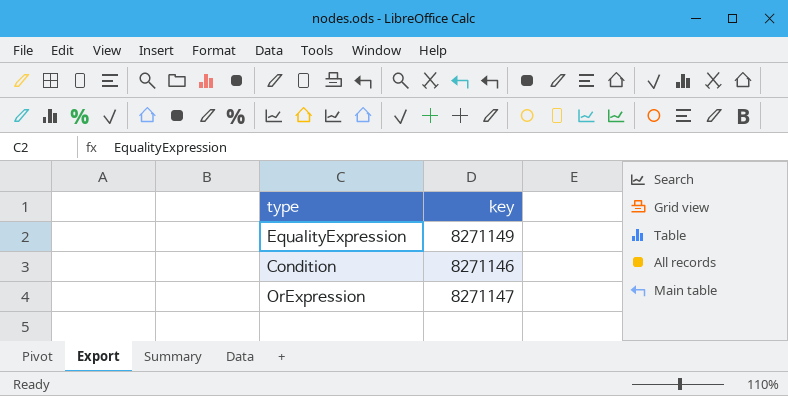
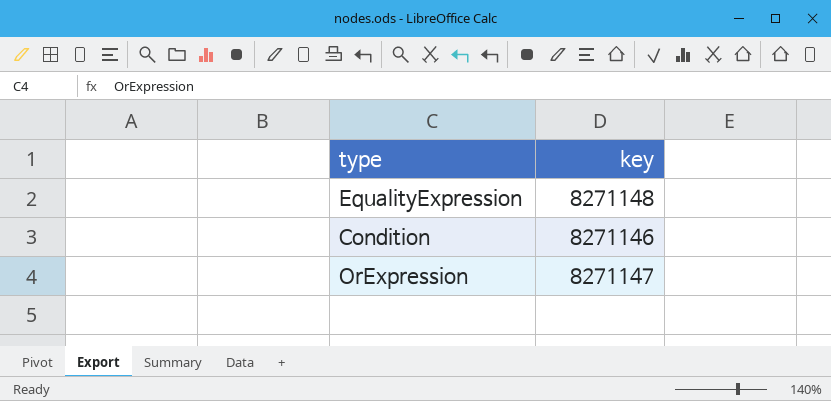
EqualityExpression | key: 8271149 -> 8271148

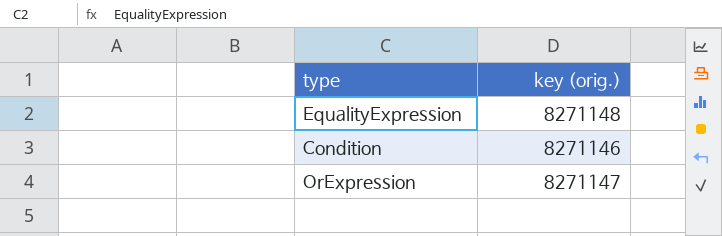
column name: key -> key (orig.)

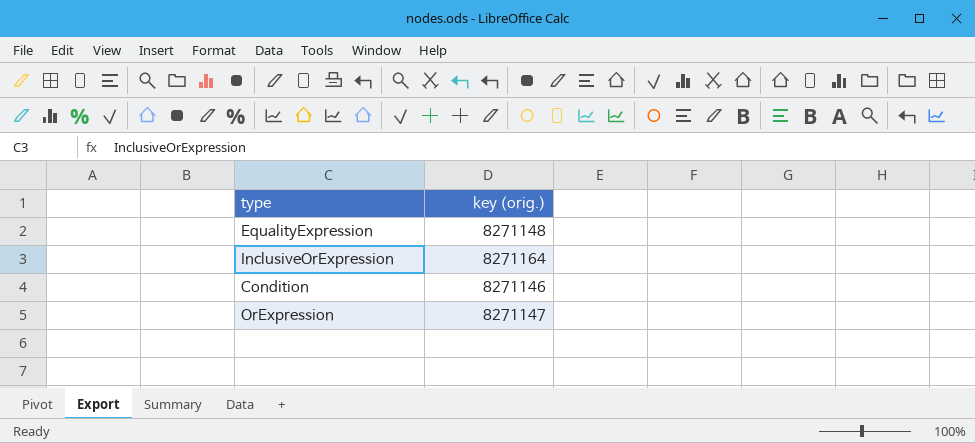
row InclusiveOrExpression: none -> 8271164

